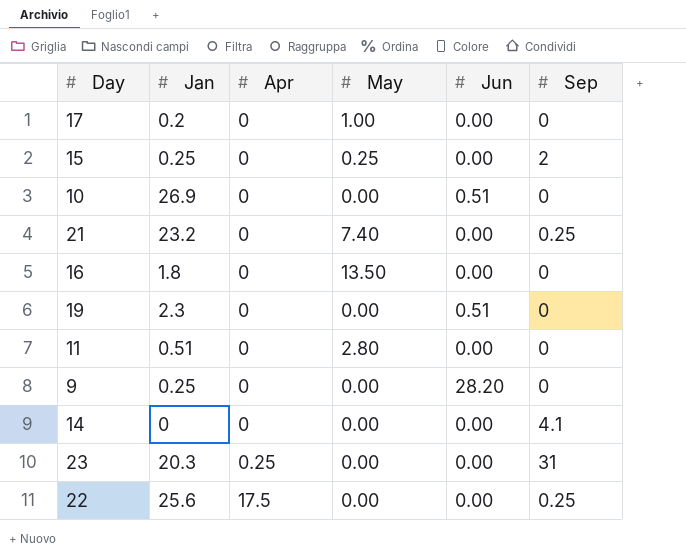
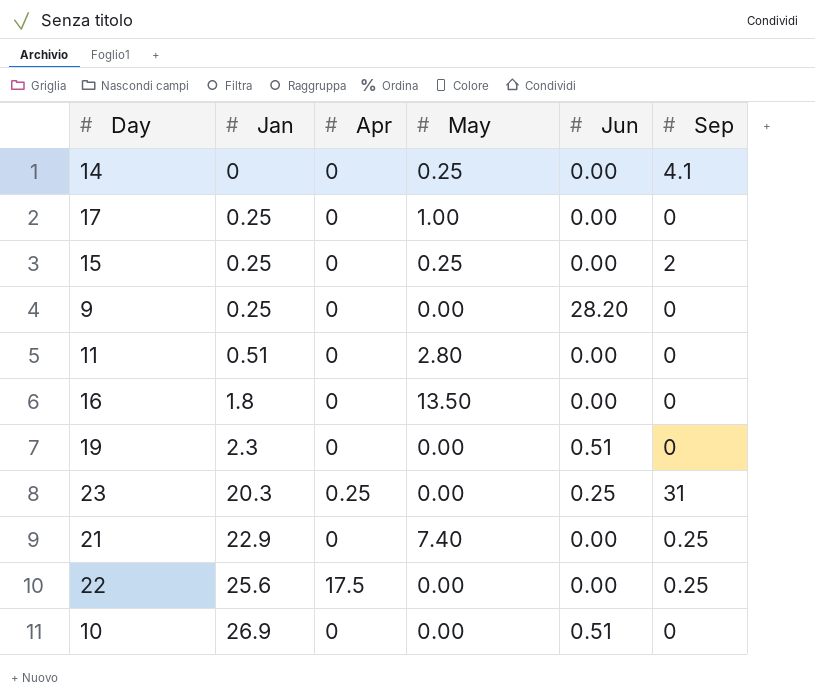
row order: Apr ascending -> Jan ascending
14 | May: 0.00 -> 0.25
17 | Jan: 0.2 -> 0.25
23 | Jun: 0.00 -> 0.25
21 | Jan: 23.2 -> 22.9

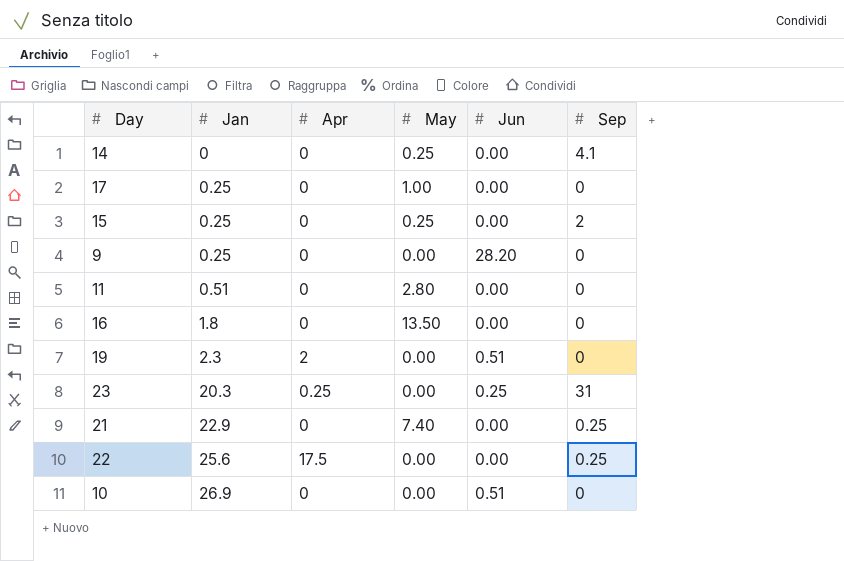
19 | Apr: 0 -> 2

